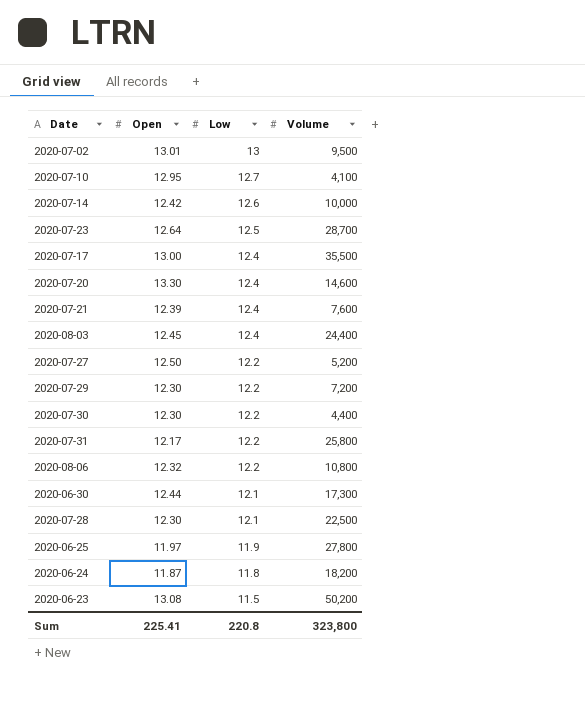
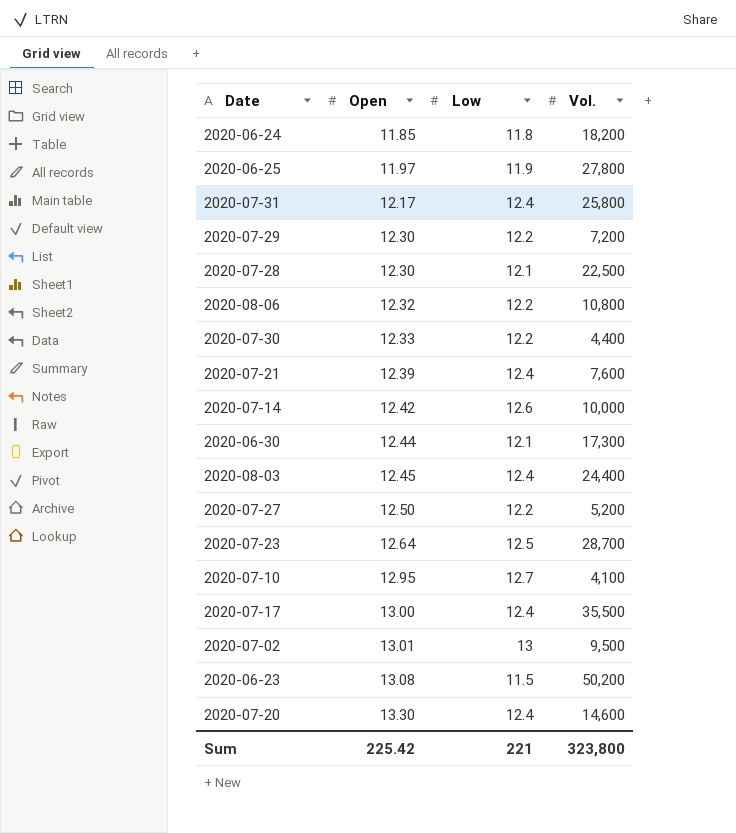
row order: Low descending -> Open ascending
column name: Volume -> Vol.
2020-06-24 | Open: 11.87 -> 11.85
2020-07-31 | Low: 12.2 -> 12.4
2020-07-30 | Open: 12.30 -> 12.33
Sum | Open: 225.41 -> 225.42
Sum | Low: 220.8 -> 221

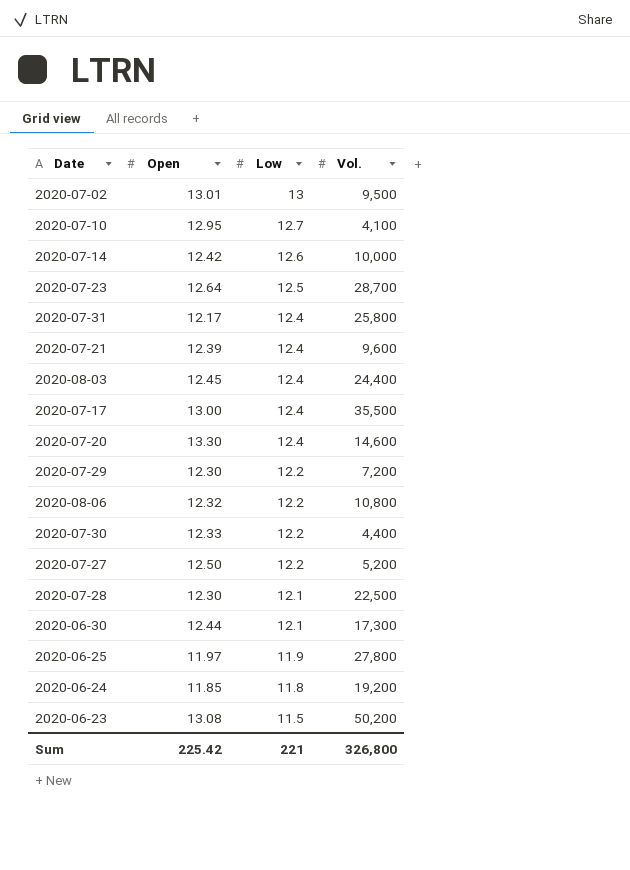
row order: Open ascending -> Low descending
2020-07-21 | Vol.: 7,600 -> 9,600
2020-06-24 | Vol.: 18,200 -> 19,200
Sum | Vol.: 323,800 -> 326,800

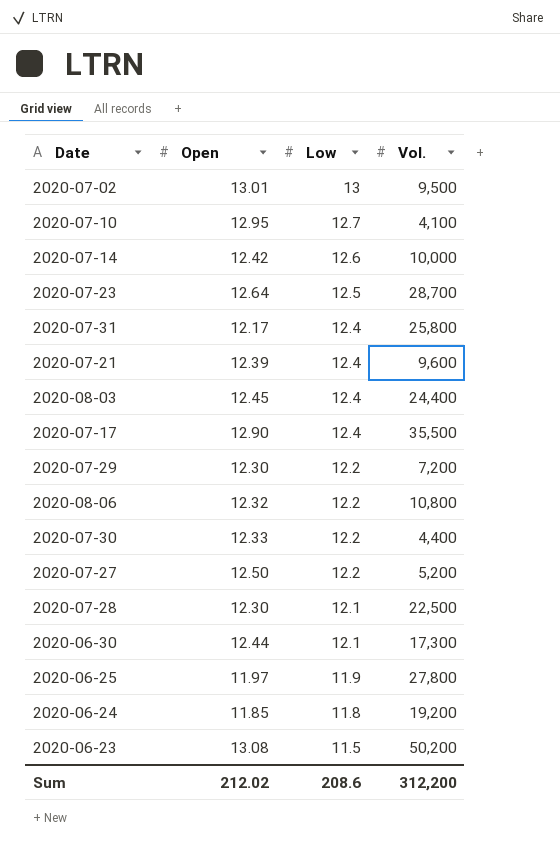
row 2020-07-20: 13.30 | 12.4 | 14,600 -> none
2020-07-17 | Open: 13.00 -> 12.90
Sum | Open: 225.42 -> 212.02
Sum | Low: 221 -> 208.6
Sum | Vol.: 326,800 -> 312,200

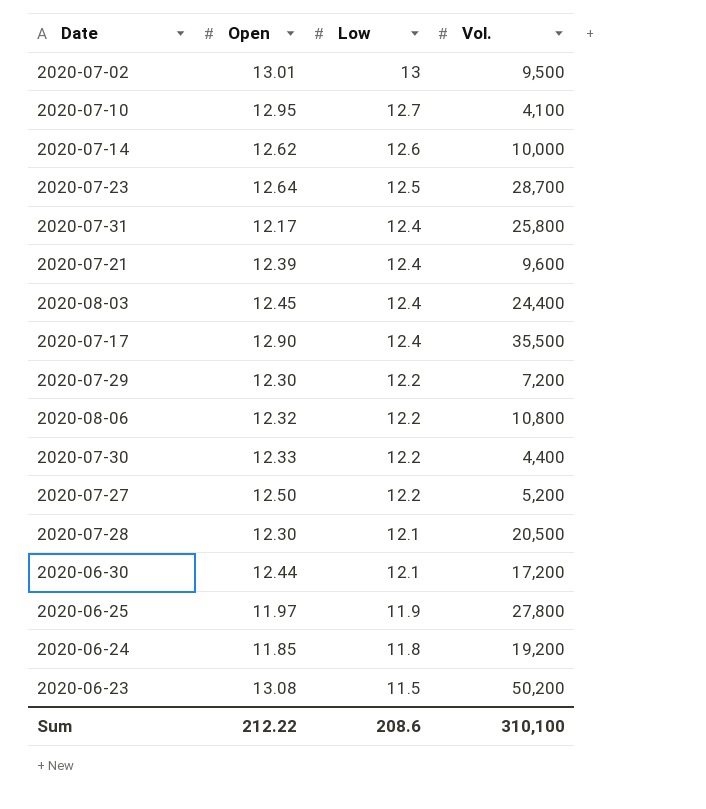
2020-07-14 | Open: 12.42 -> 12.62
2020-07-28 | Vol.: 22,500 -> 20,500
2020-06-30 | Vol.: 17,300 -> 17,200
Sum | Open: 212.02 -> 212.22
Sum | Vol.: 312,200 -> 310,100

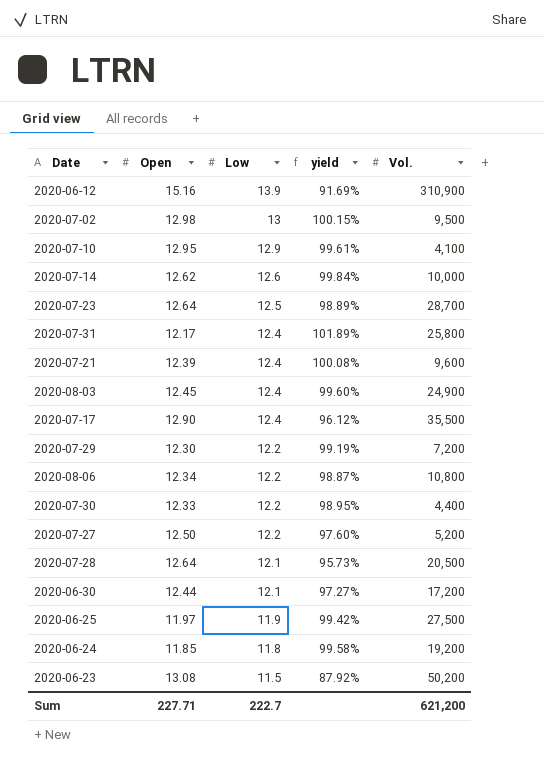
column yield | formula: none -> [Low] / [Open]
row 2020-06-12: none -> 15.16 | 13.9 | 91.69% | 310,900
2020-07-02 | Open: 13.01 -> 12.98
2020-07-10 | Low: 12.7 -> 12.9
2020-08-03 | Vol.: 24,400 -> 24,900
2020-08-06 | Open: 12.32 -> 12.34
2020-07-28 | Open: 12.30 -> 12.64
2020-06-25 | Vol.: 27,800 -> 27,500
Sum | Open: 212.22 -> 227.71
Sum | Low: 208.6 -> 222.7
Sum | Vol.: 310,100 -> 621,200

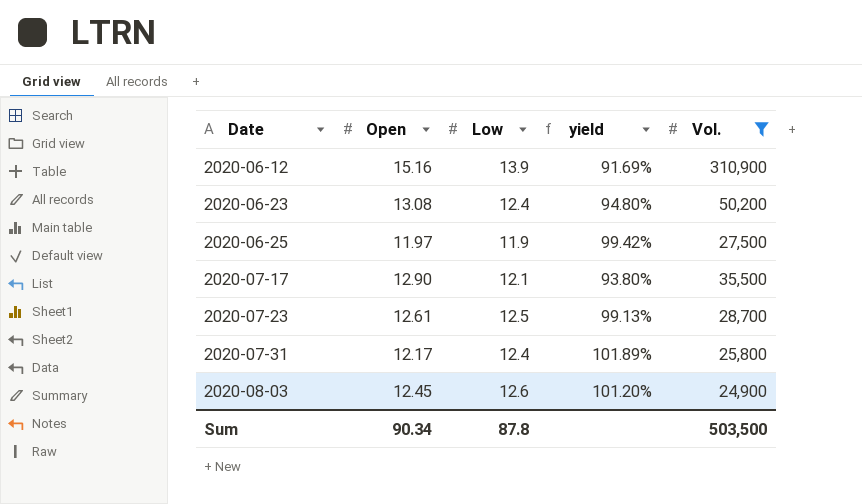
filter: none -> Vol. >= 24,900
row order: Low descending -> Date ascending
2020-06-23 | Low: 11.5 -> 12.4
2020-06-23 | yield: 87.92% -> 94.80%
2020-07-17 | Low: 12.4 -> 12.1
2020-07-17 | yield: 96.12% -> 93.80%
2020-07-23 | Open: 12.64 -> 12.61
2020-07-23 | yield: 98.89% -> 99.13%
2020-08-03 | Low: 12.4 -> 12.6
2020-08-03 | yield: 99.60% -> 101.20%
Sum | Open: 227.71 -> 90.34
Sum | Low: 222.7 -> 87.8
Sum | Vol.: 621,200 -> 503,500

